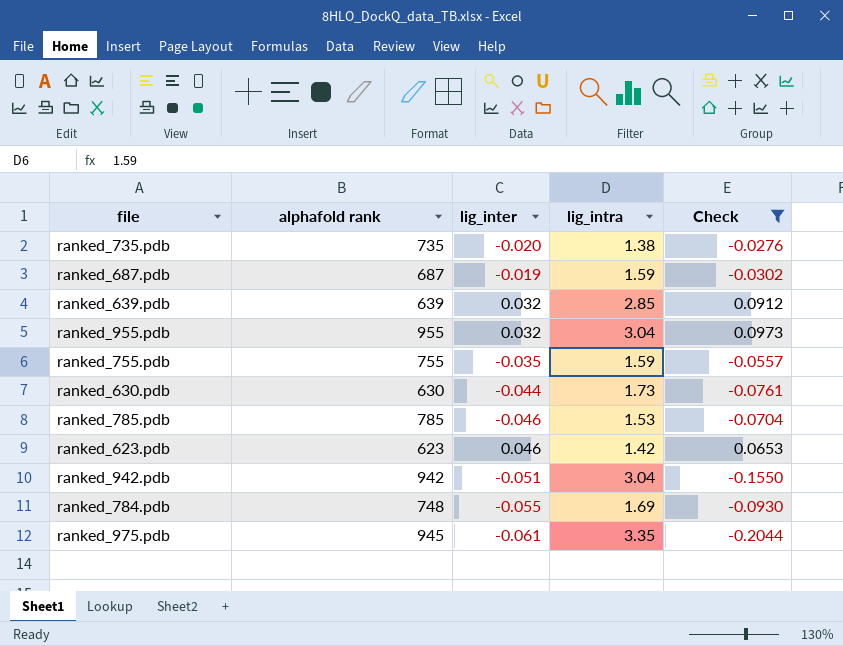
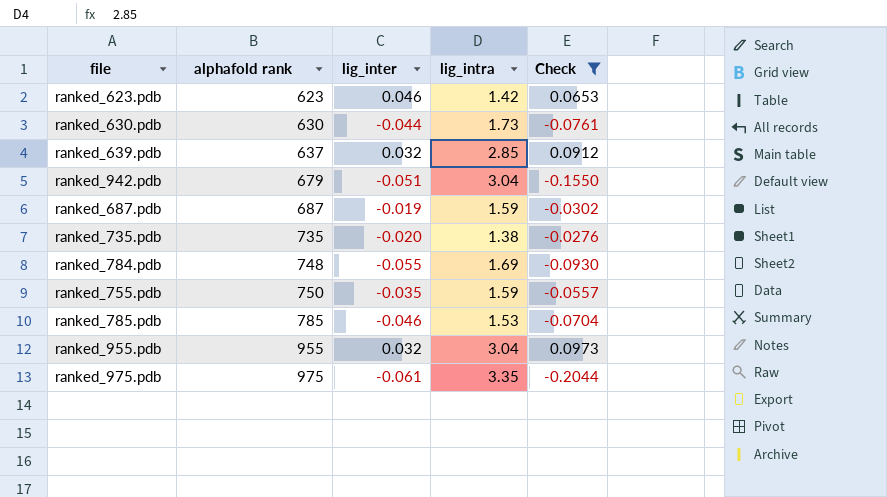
row order: none -> alphafold rank ascending
ranked_639.pdb | alphafold rank: 639 -> 637
ranked_942.pdb | alphafold rank: 942 -> 679
ranked_755.pdb | alphafold rank: 755 -> 750
ranked_975.pdb | alphafold rank: 945 -> 975

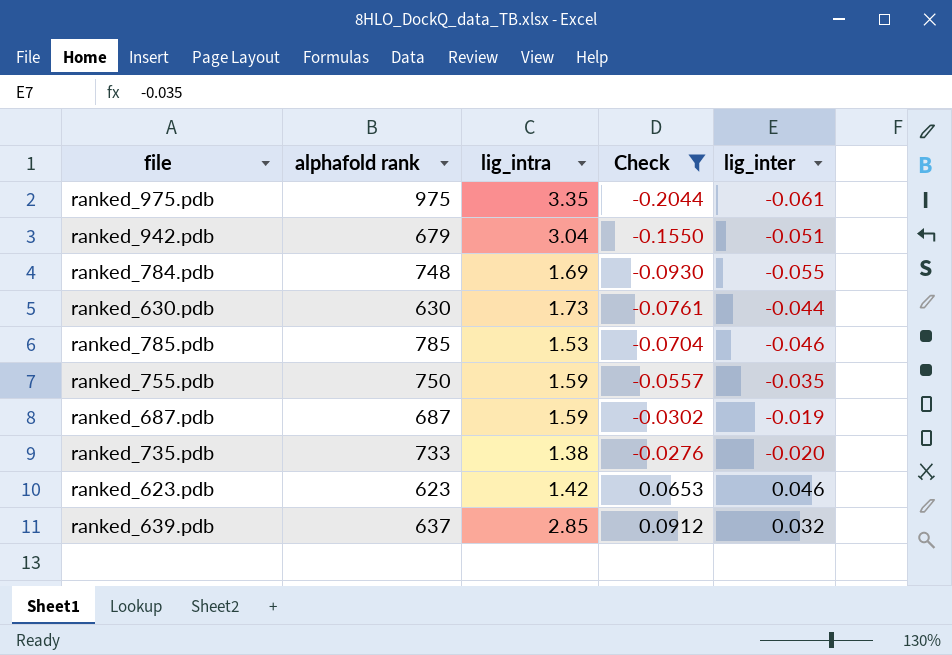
row order: alphafold rank ascending -> Check ascending
column lig_inter | position: 3 -> 5
row ranked_955.pdb: 955 | 0.032 | 3.04 | 0.0973 -> none
ranked_735.pdb | alphafold rank: 735 -> 733

